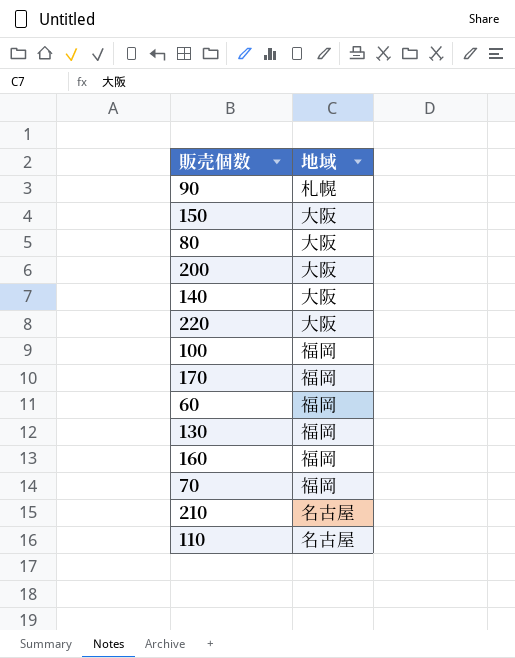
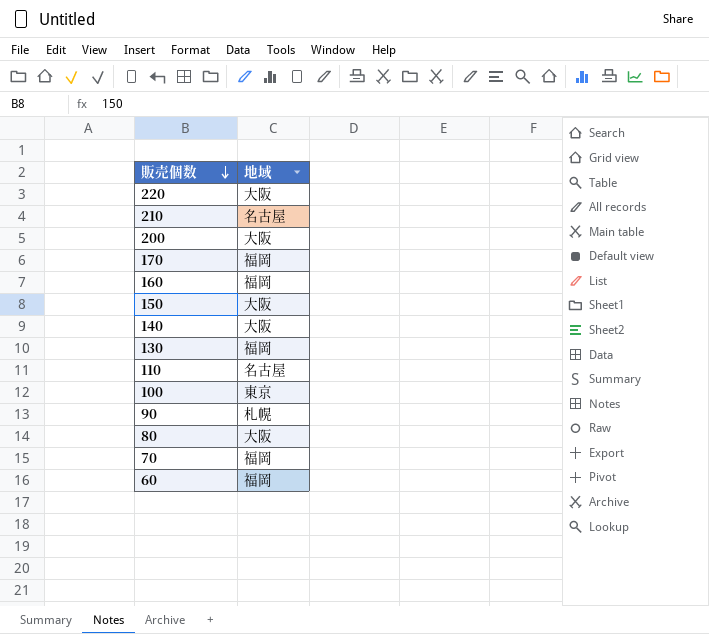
row order: none -> 販売個数 descending
100 | 地域: 福岡 -> 東京

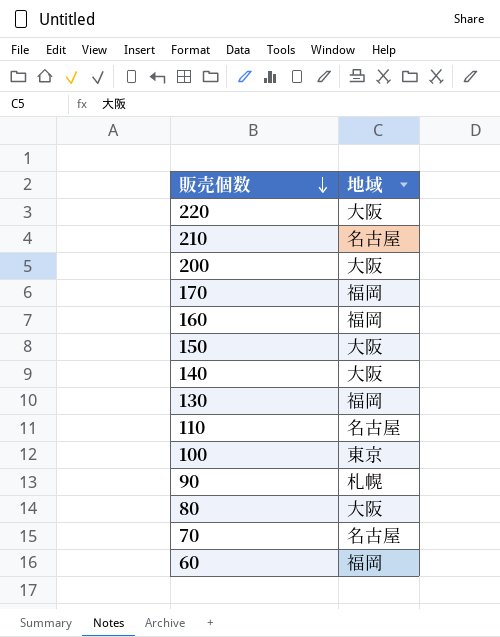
70 | 地域: 福岡 -> 名古屋

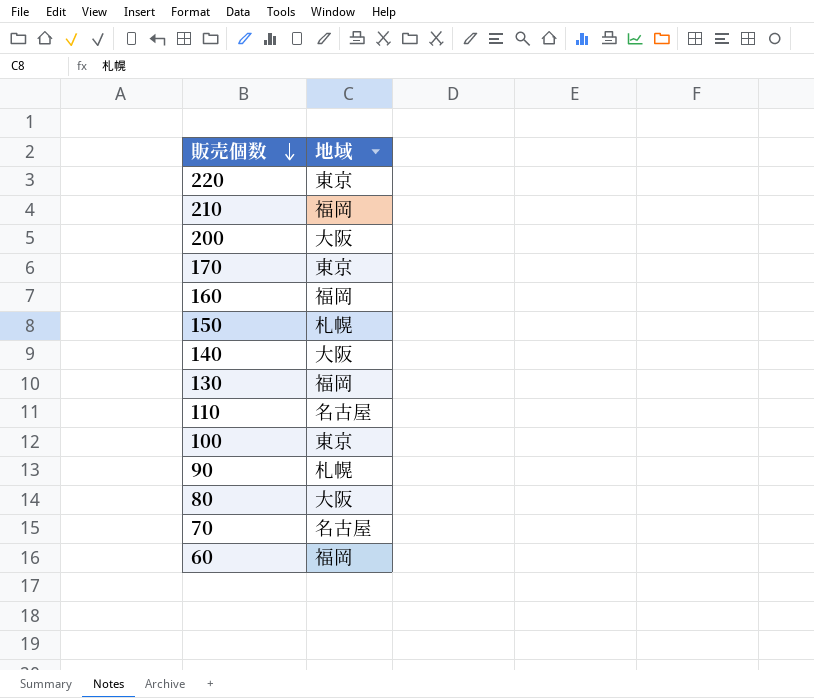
220 | 地域: 大阪 -> 東京
210 | 地域: 名古屋 -> 福岡
170 | 地域: 福岡 -> 東京
150 | 地域: 大阪 -> 札幌

